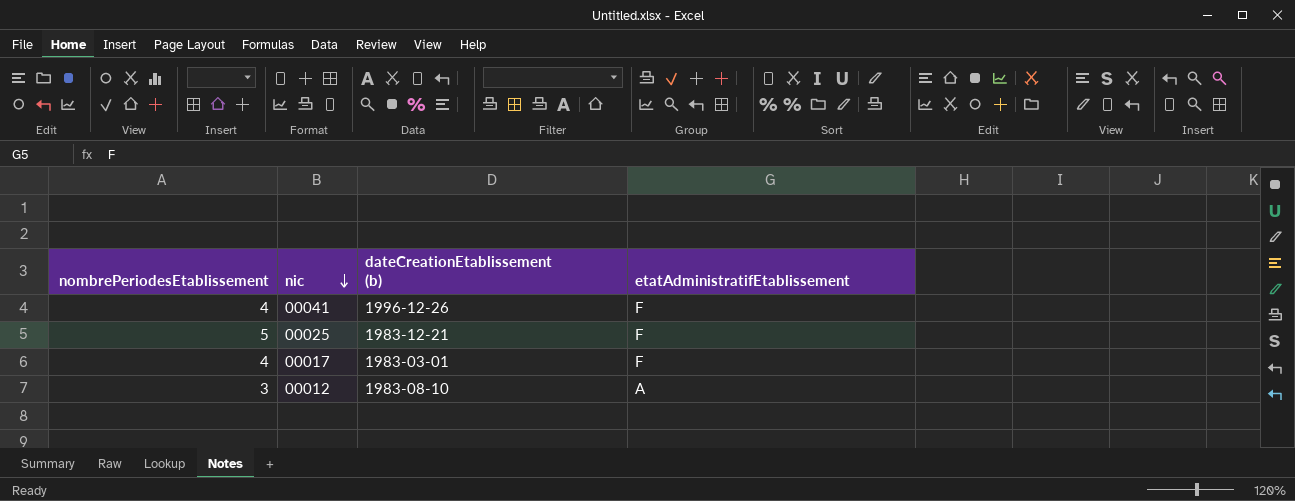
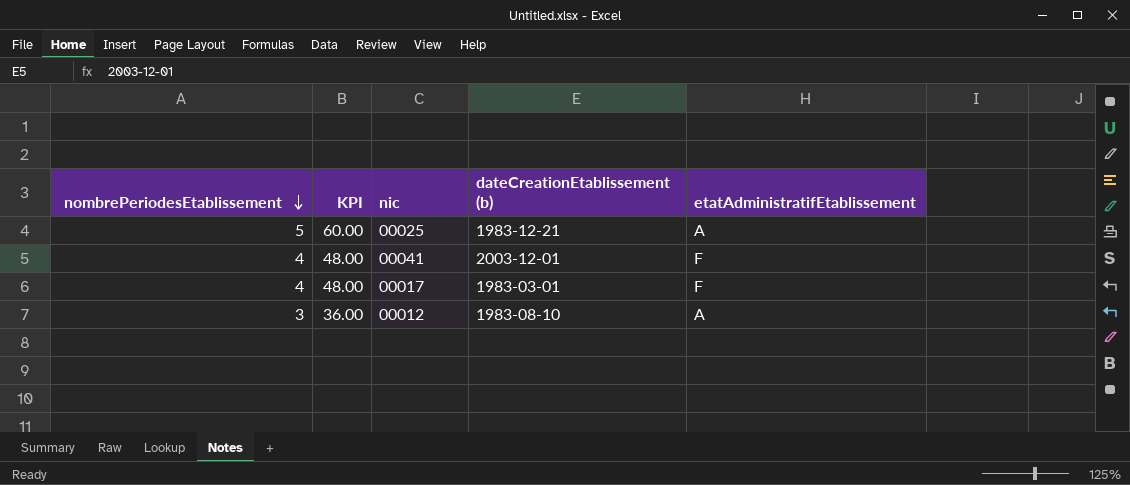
row order: nic descending -> nombrePeriodesEtablissement descending
column KPI | formula: none -> [nombrePeriodesEtablissement] * 12
00025 | etatAdministratifEtablissement: F -> A
00041 | dateCreationEtablissement (b): 1996-12-26 -> 2003-12-01

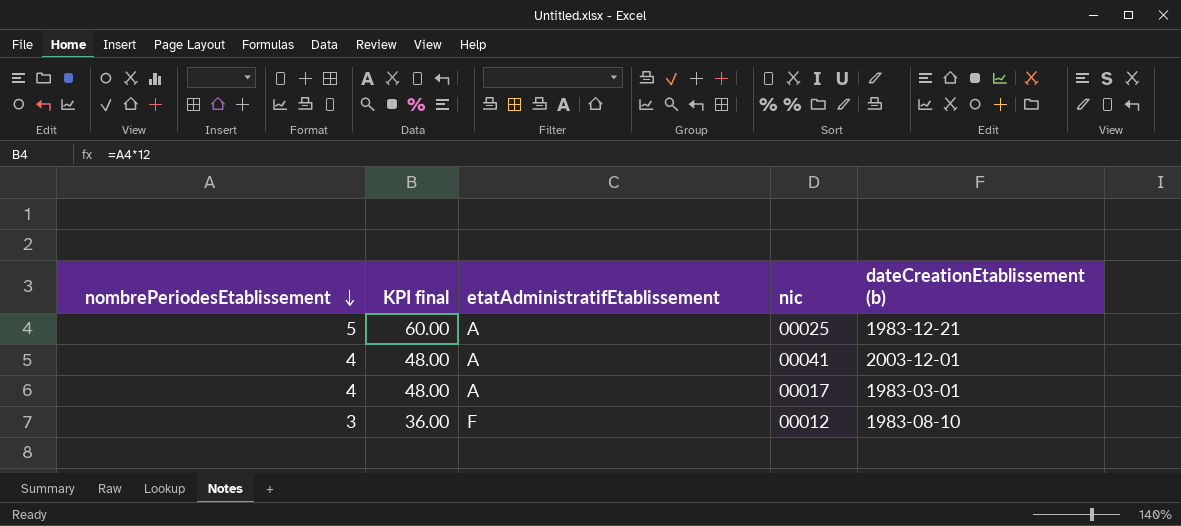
column name: KPI -> KPI final
column etatAdministratifEtablissement | position: 5 -> 3
00041 | etatAdministratifEtablissement: F -> A
00017 | etatAdministratifEtablissement: F -> A
00012 | etatAdministratifEtablissement: A -> F

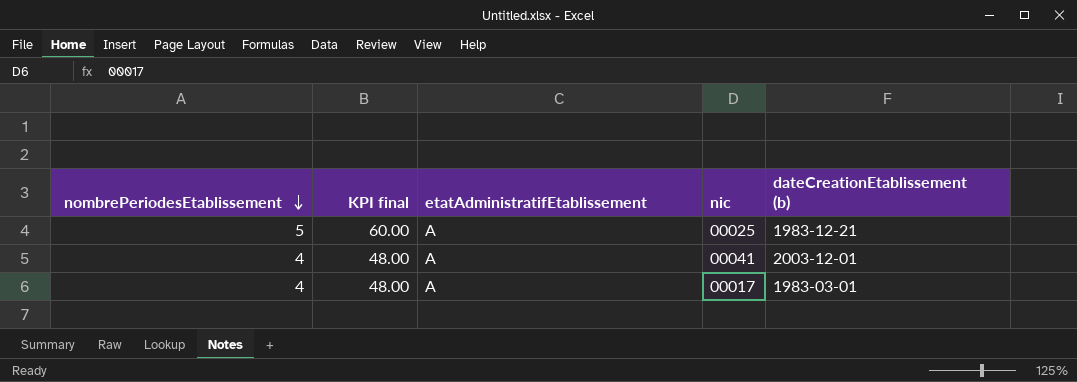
row 00012: 3 | 36.00 | F | 1983-08-10 -> none

